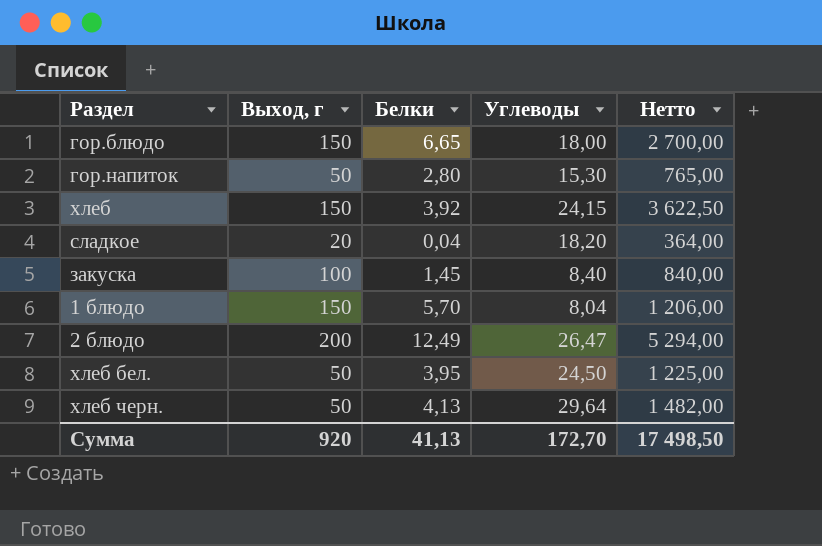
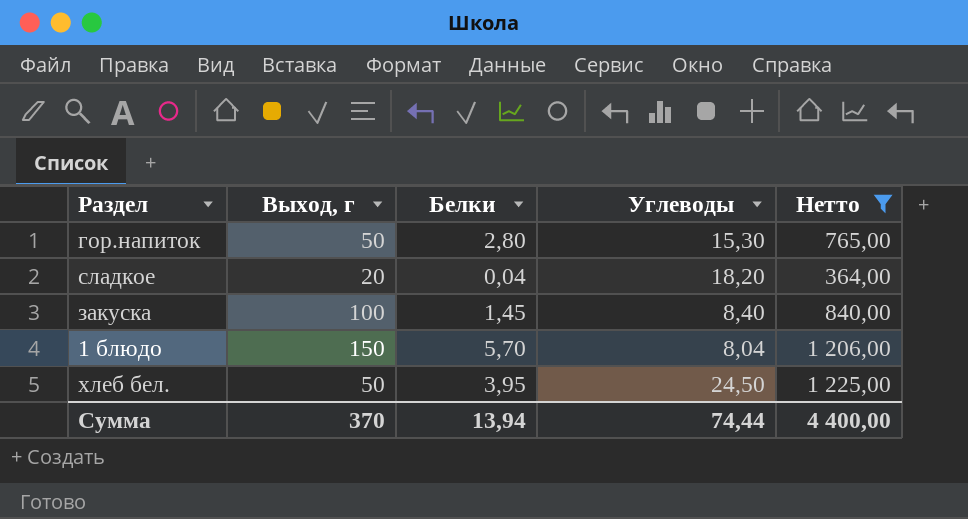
filter: none -> Нетто <= 1 225,00
Сумма | Выход, г: 920 -> 370
Сумма | Белки: 41,13 -> 13,94
Сумма | Углеводы: 172,70 -> 74,44
Сумма | Нетто: 17 498,50 -> 4 400,00

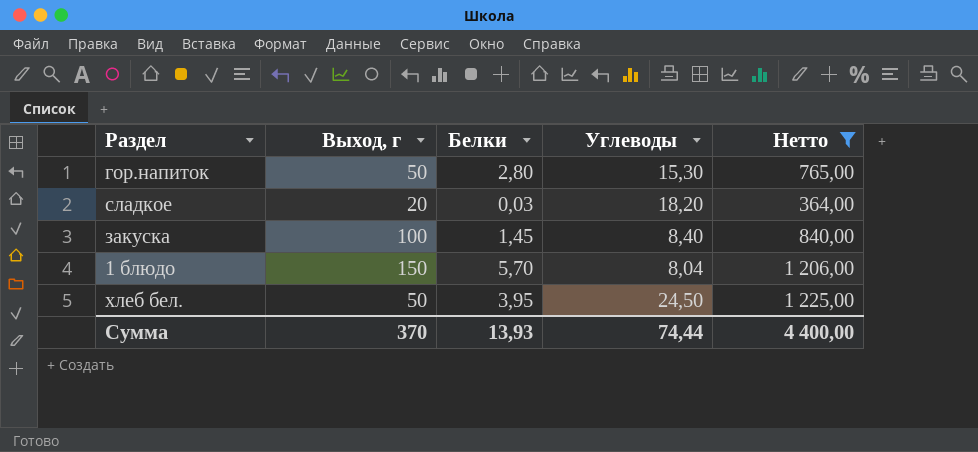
сладкое | Белки: 0,04 -> 0,03
Сумма | Белки: 13,94 -> 13,93

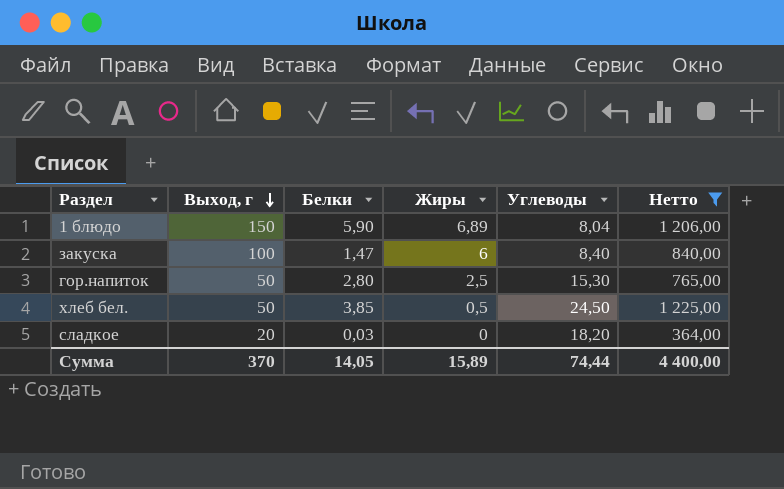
row order: none -> Выход, г descending
column Жиры | position: none -> 4
1 блюдо | Белки: 5,70 -> 5,90
закуска | Белки: 1,45 -> 1,47
хлеб бел. | Белки: 3,95 -> 3,85
Сумма | Белки: 13,93 -> 14,05

